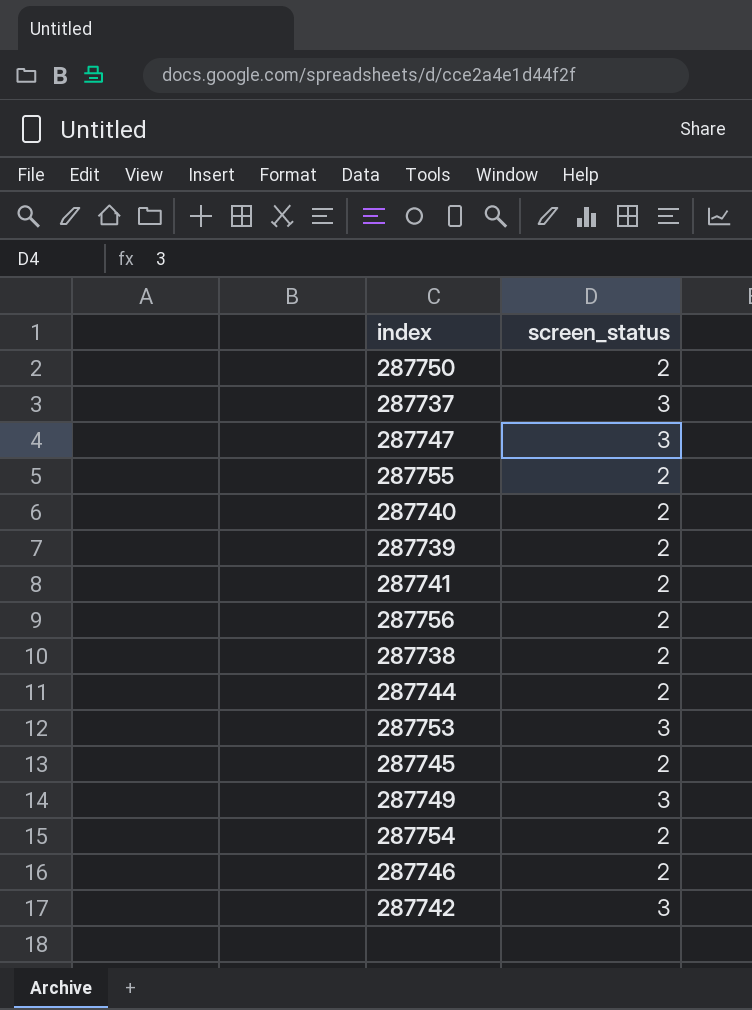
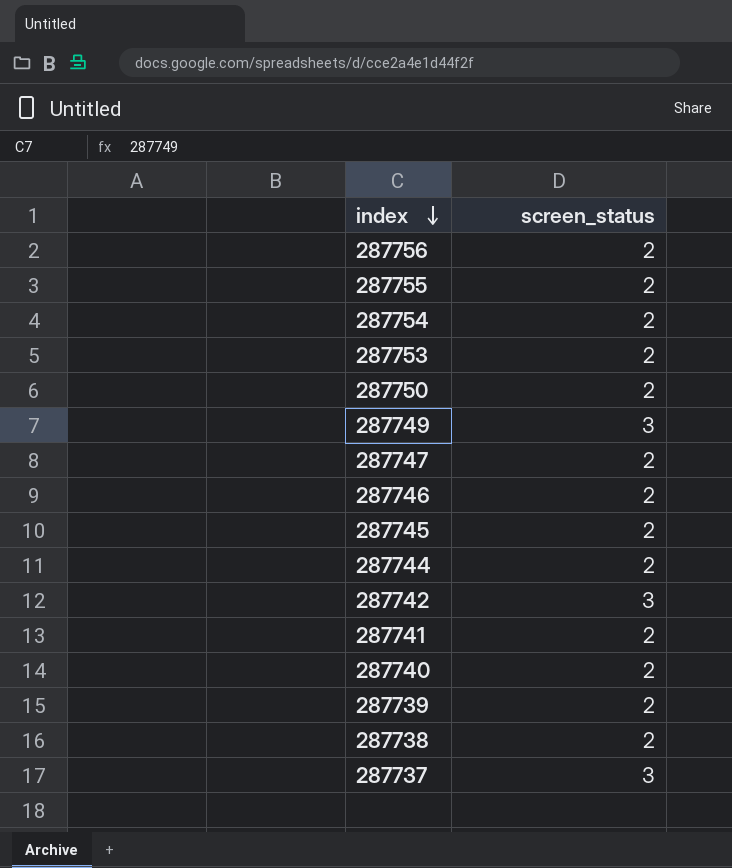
row order: none -> index descending
287753 | screen_status: 3 -> 2
287747 | screen_status: 3 -> 2

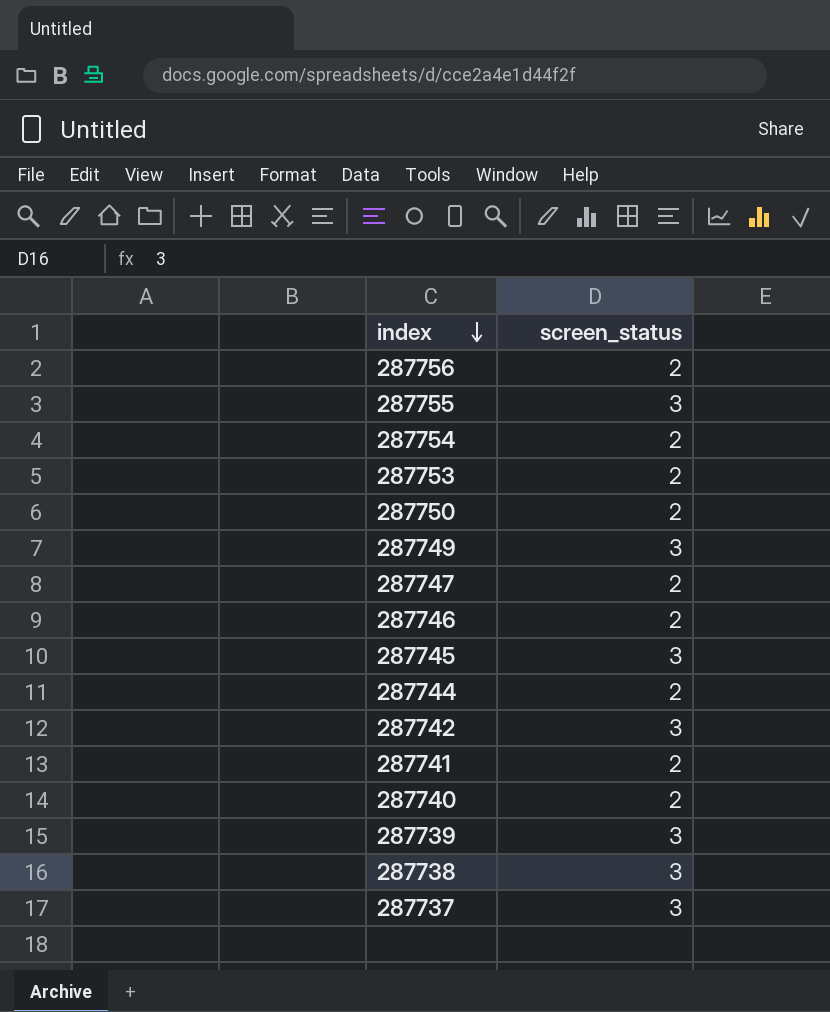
287755 | screen_status: 2 -> 3
287745 | screen_status: 2 -> 3
287739 | screen_status: 2 -> 3
287738 | screen_status: 2 -> 3

